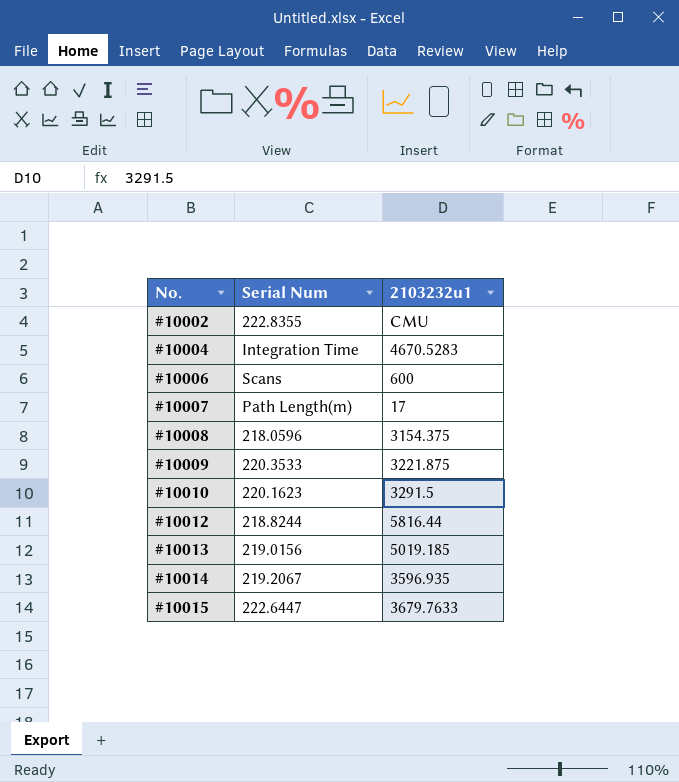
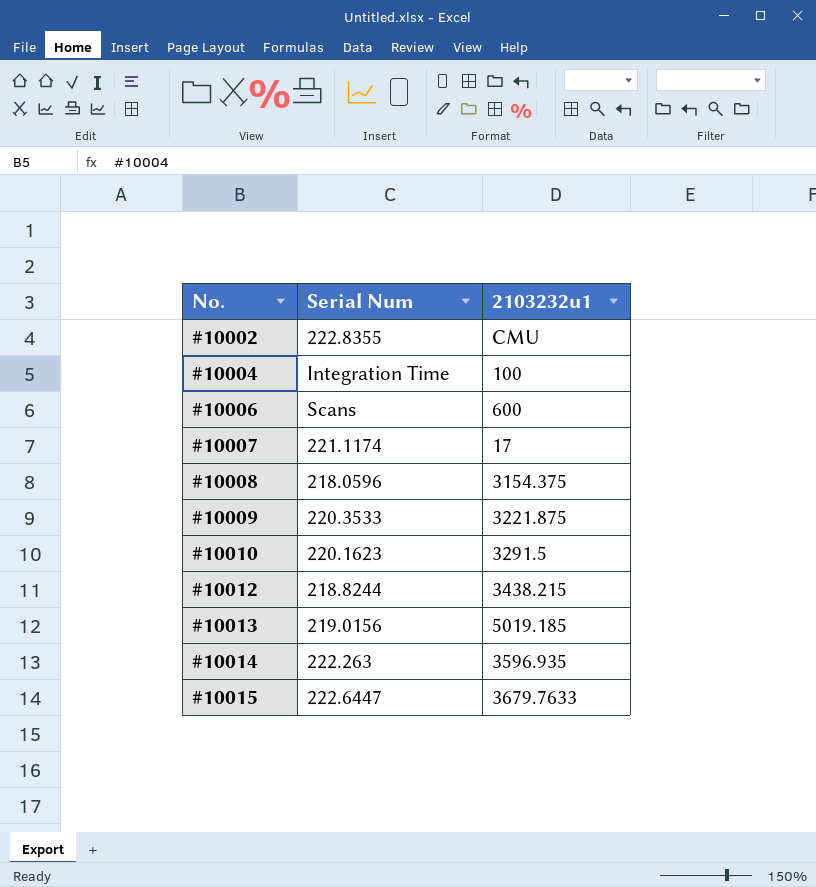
#10004 | 2103232u1: 4670.5283 -> 100
#10007 | Serial Num: Path Length(m) -> 221.1174
#10012 | 2103232u1: 5816.44 -> 3438.215
#10014 | Serial Num: 219.2067 -> 222.263

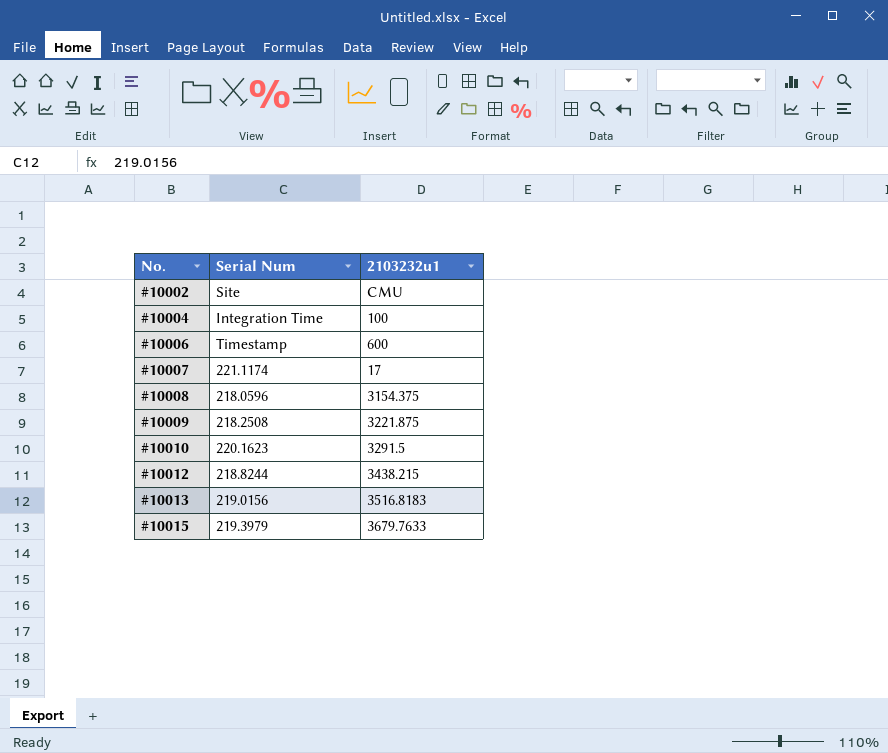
row #10014: 222.263 | 3596.935 -> none
#10002 | Serial Num: 222.8355 -> Site
#10006 | Serial Num: Scans -> Timestamp
#10009 | Serial Num: 220.3533 -> 218.2508
#10013 | 2103232u1: 5019.185 -> 3516.8183
#10015 | Serial Num: 222.6447 -> 219.3979

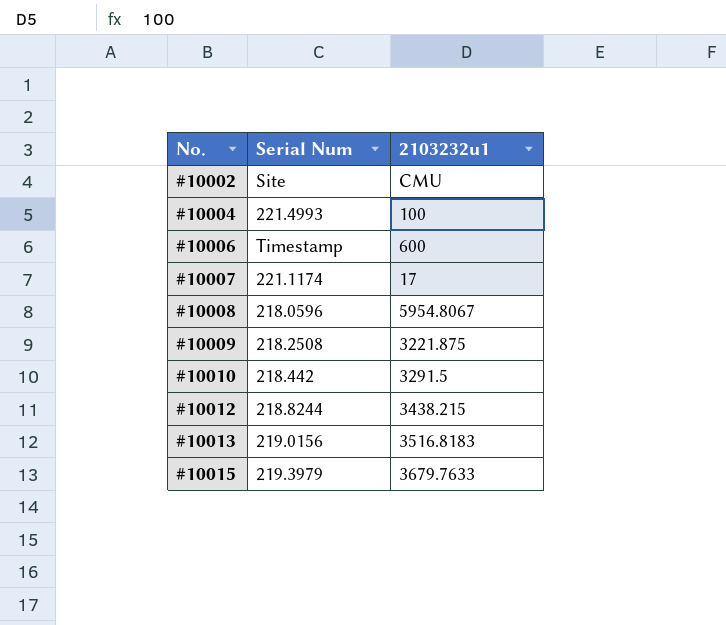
#10004 | Serial Num: Integration Time -> 221.4993
#10008 | 2103232u1: 3154.375 -> 5954.8067
#10010 | Serial Num: 220.1623 -> 218.442

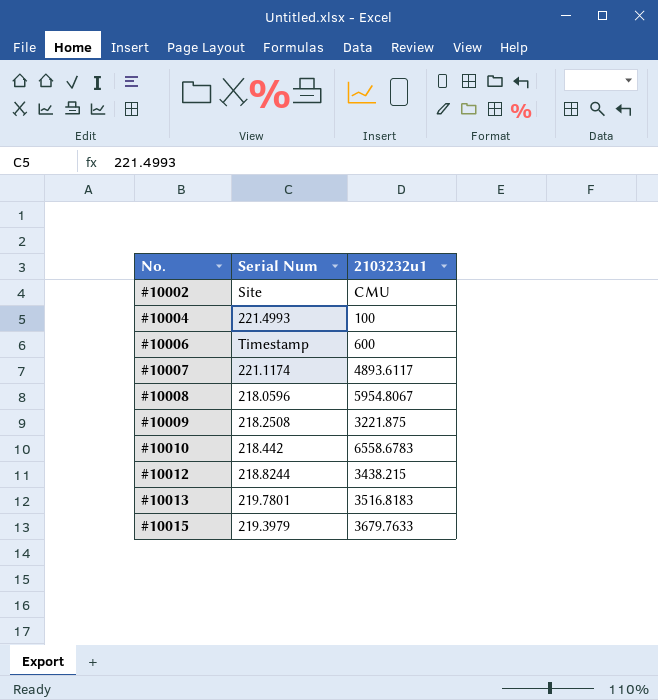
#10007 | 2103232u1: 17 -> 4893.6117
#10010 | 2103232u1: 3291.5 -> 6558.6783
#10013 | Serial Num: 219.0156 -> 219.7801

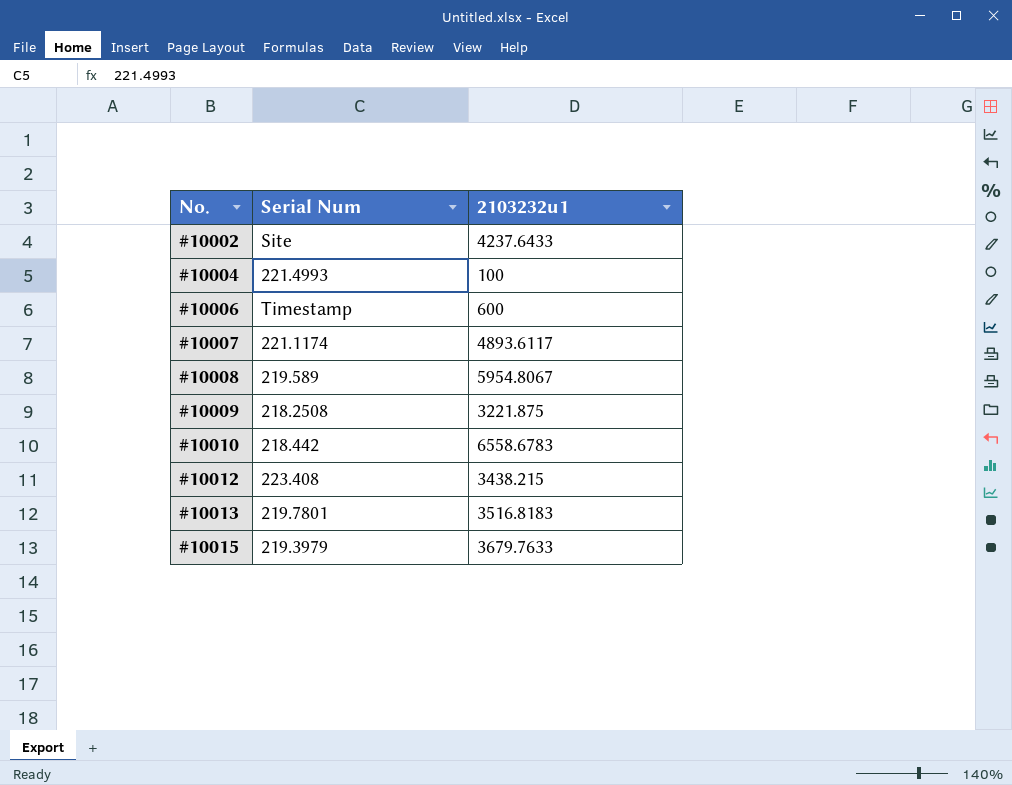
#10002 | 2103232u1: CMU -> 4237.6433
#10008 | Serial Num: 218.0596 -> 219.589
#10012 | Serial Num: 218.8244 -> 223.408

